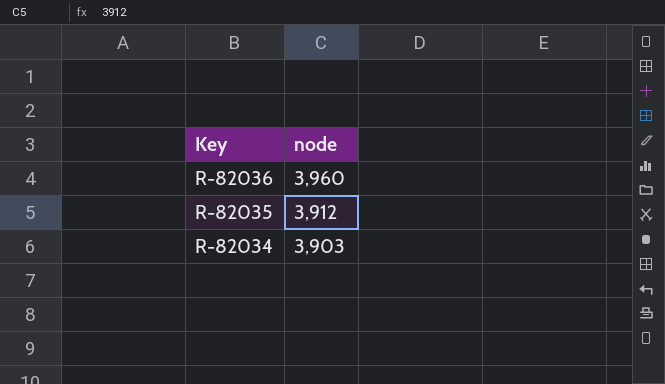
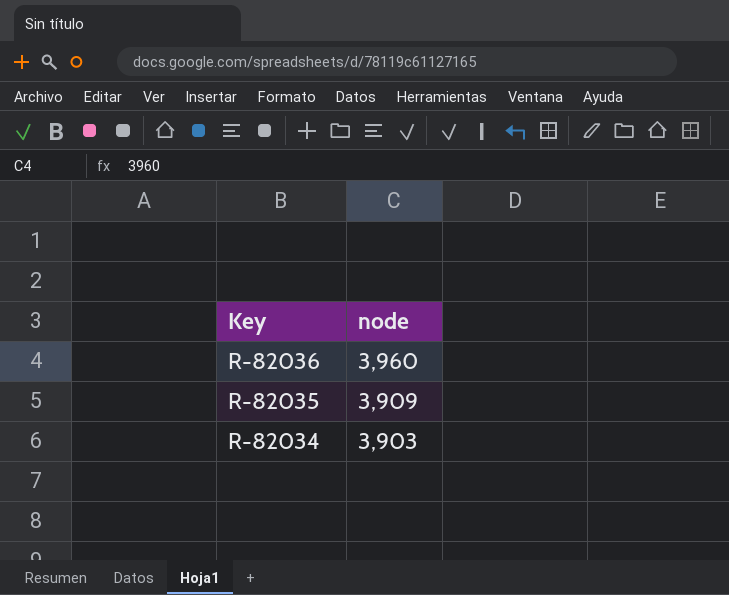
R-82035 | node: 3,912 -> 3,909

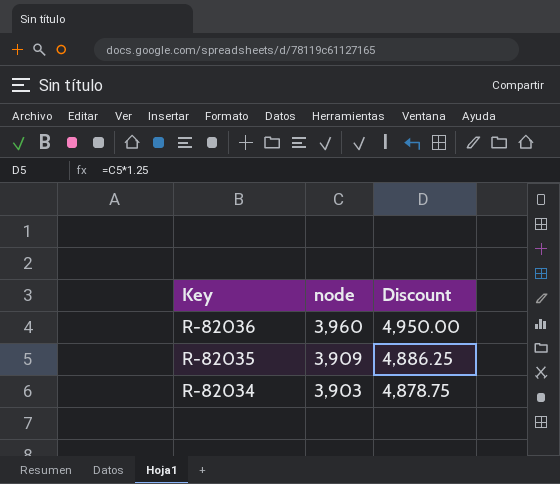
column Discount | formula: none -> [node] * 1.25

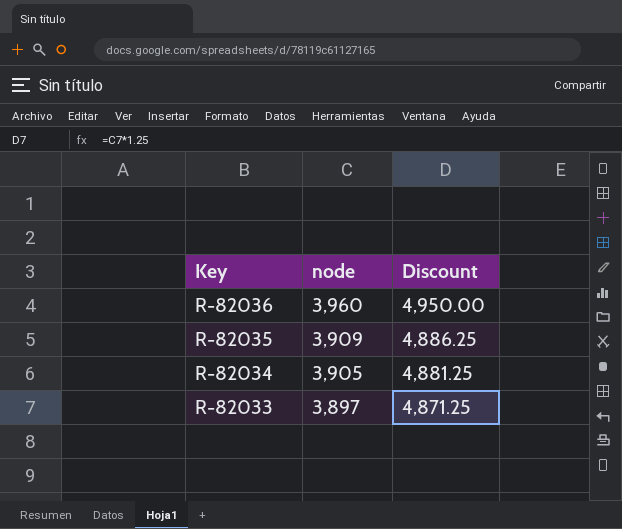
R-82034 | node: 3,903 -> 3,905
R-82034 | Discount: 4,878.75 -> 4,881.25
row R-82033: none -> 3,897 | 4,871.25

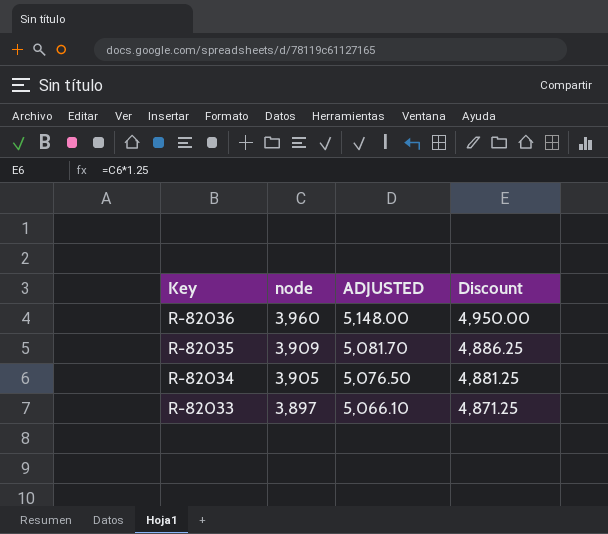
column ADJUSTED | formula: none -> [node] * 1.3

